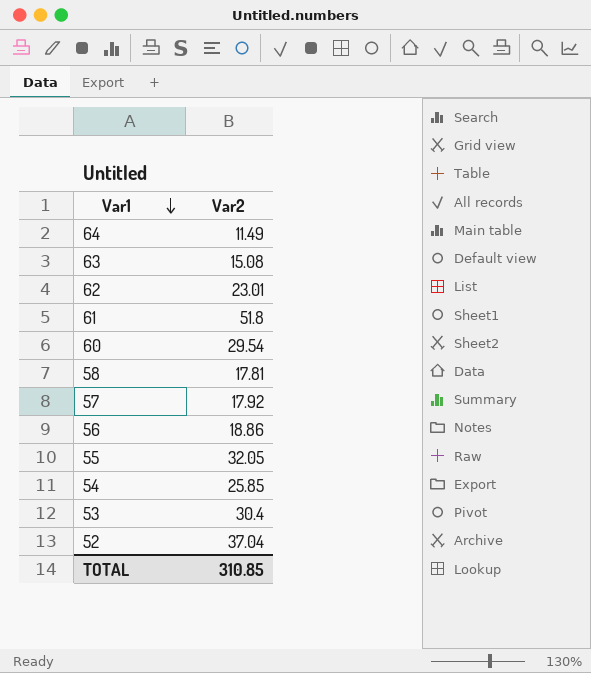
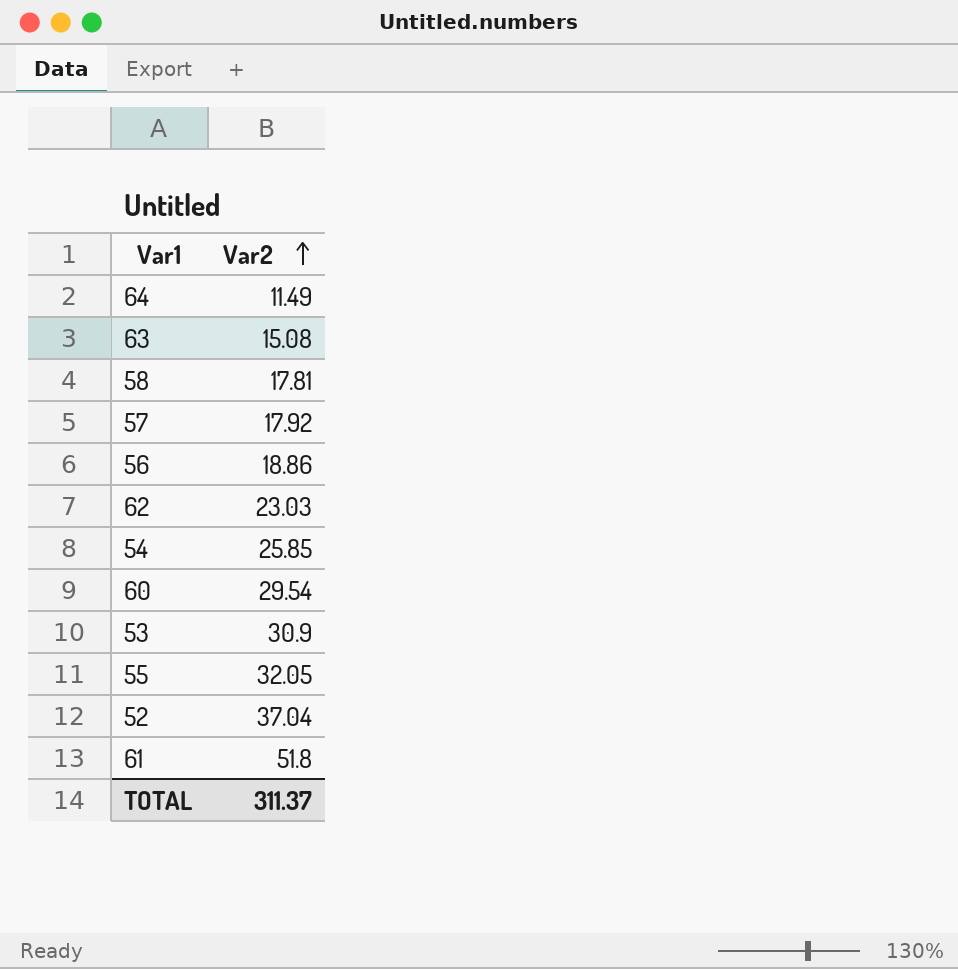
row order: Var1 descending -> Var2 ascending
62 | Var2: 23.01 -> 23.03
53 | Var2: 30.4 -> 30.9
TOTAL | Var2: 310.85 -> 311.37

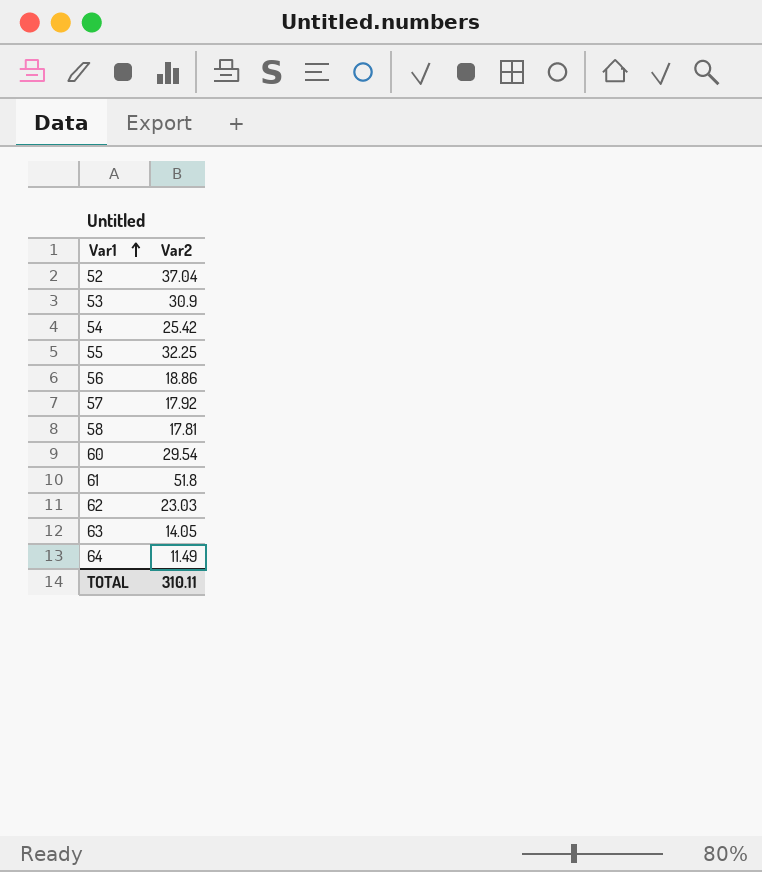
row order: Var2 ascending -> Var1 ascending
54 | Var2: 25.85 -> 25.42
55 | Var2: 32.05 -> 32.25
63 | Var2: 15.08 -> 14.05
TOTAL | Var2: 311.37 -> 310.11

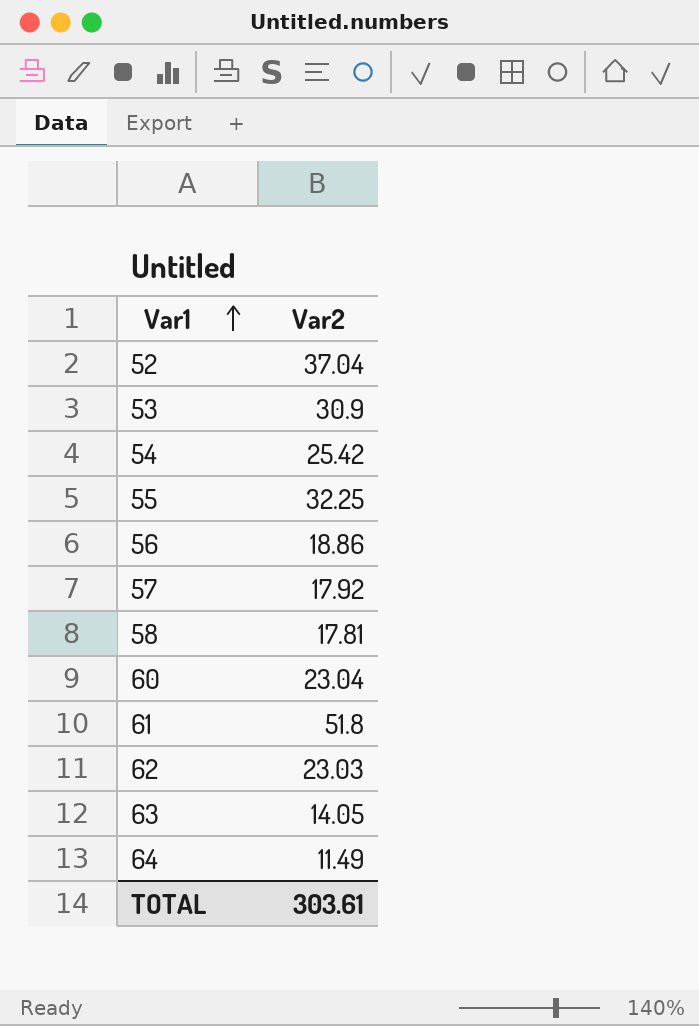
60 | Var2: 29.54 -> 23.04
TOTAL | Var2: 310.11 -> 303.61

